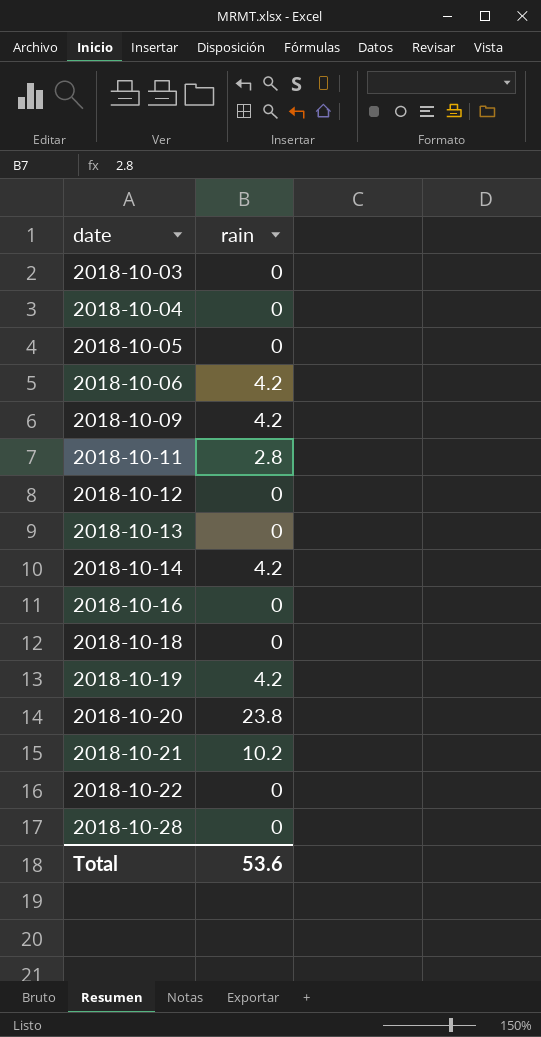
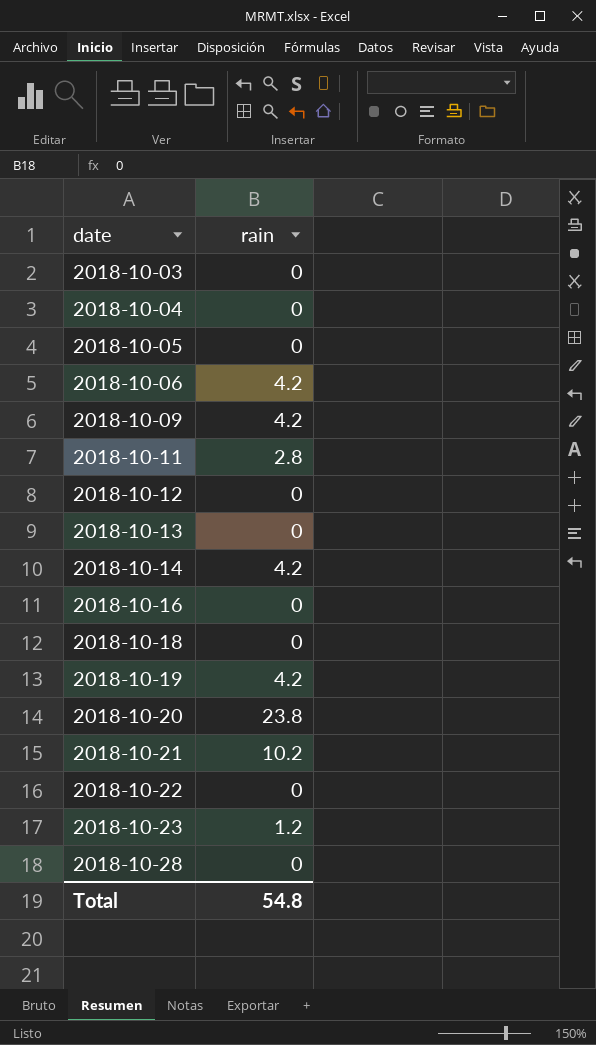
row 2018-10-23: none -> 1.2
Total | rain: 53.6 -> 54.8

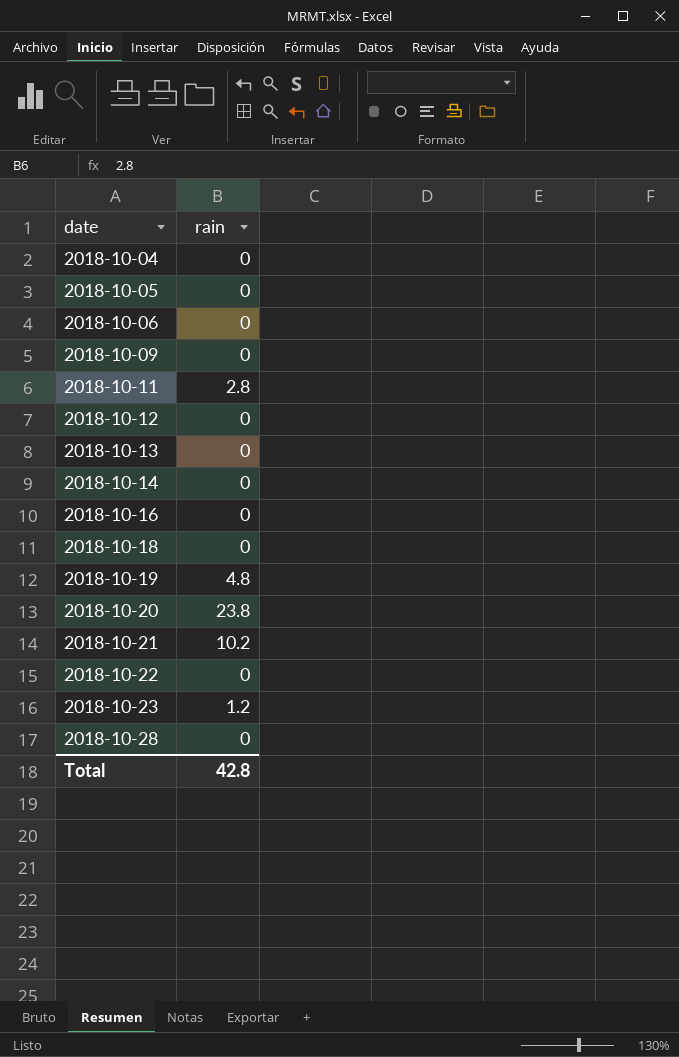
row 2018-10-03: 0 -> none
2018-10-06 | rain: 4.2 -> 0
2018-10-09 | rain: 4.2 -> 0
2018-10-14 | rain: 4.2 -> 0
2018-10-19 | rain: 4.2 -> 4.8
Total | rain: 54.8 -> 42.8

